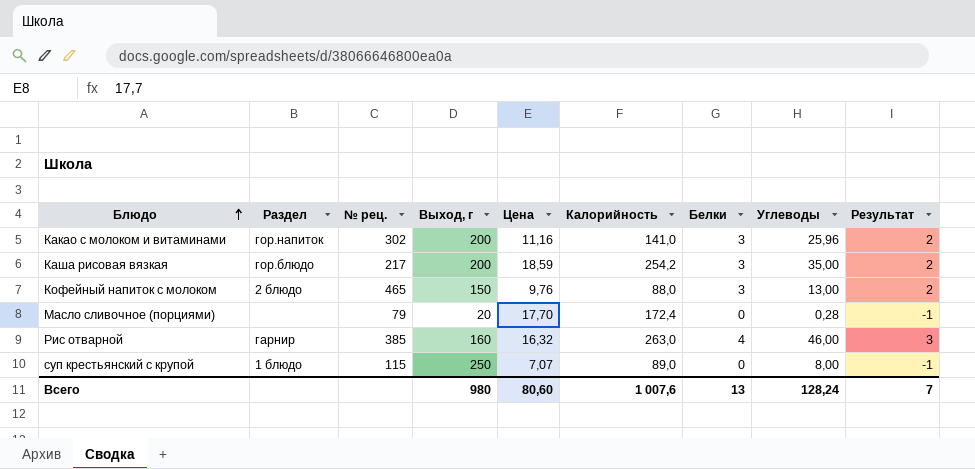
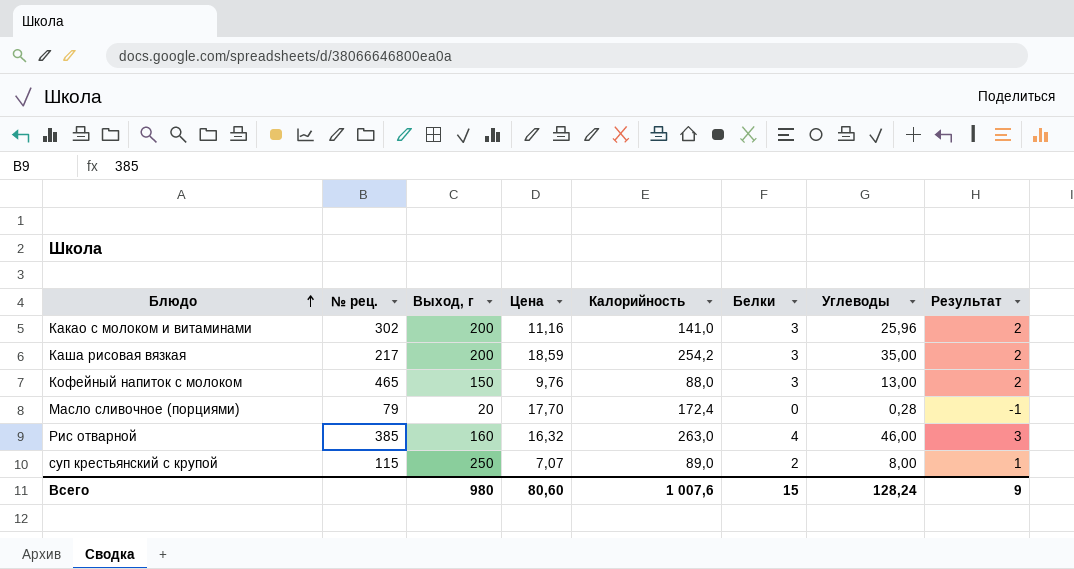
column Раздел | position: 2 -> none
суп крестьянский с крупой | Белки: 0 -> 2
суп крестьянский с крупой | Результат: -1 -> 1
Всего | Белки: 13 -> 15
Всего | Результат: 7 -> 9

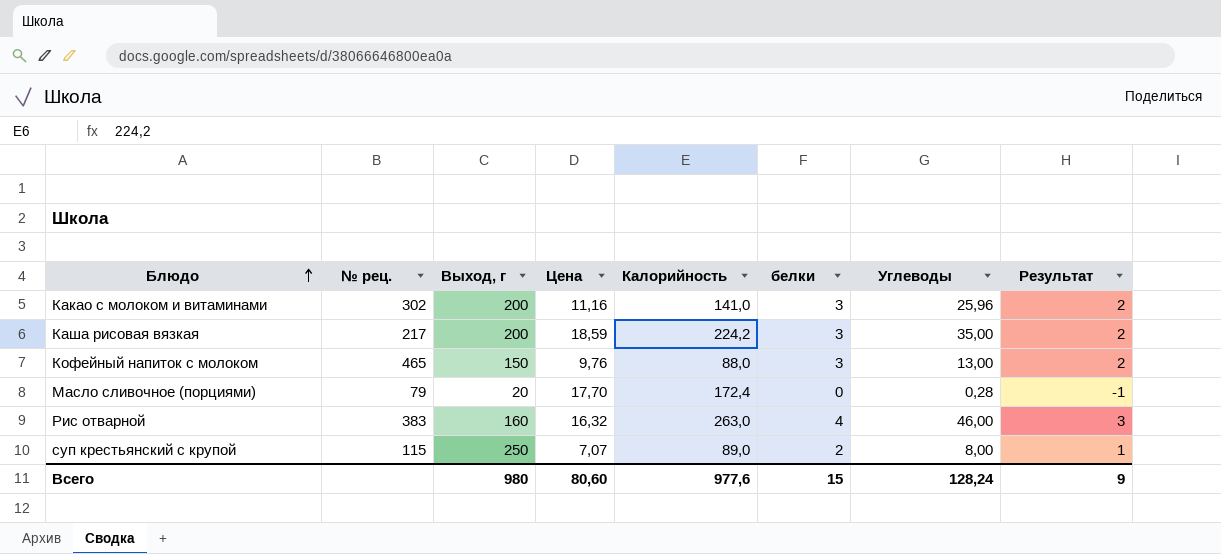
column name: Белки -> белки
Каша рисовая вязкая | Калорийность: 254,2 -> 224,2
Рис отварной | № рец.: 385 -> 383
Всего | Калорийность: 1 007,6 -> 977,6

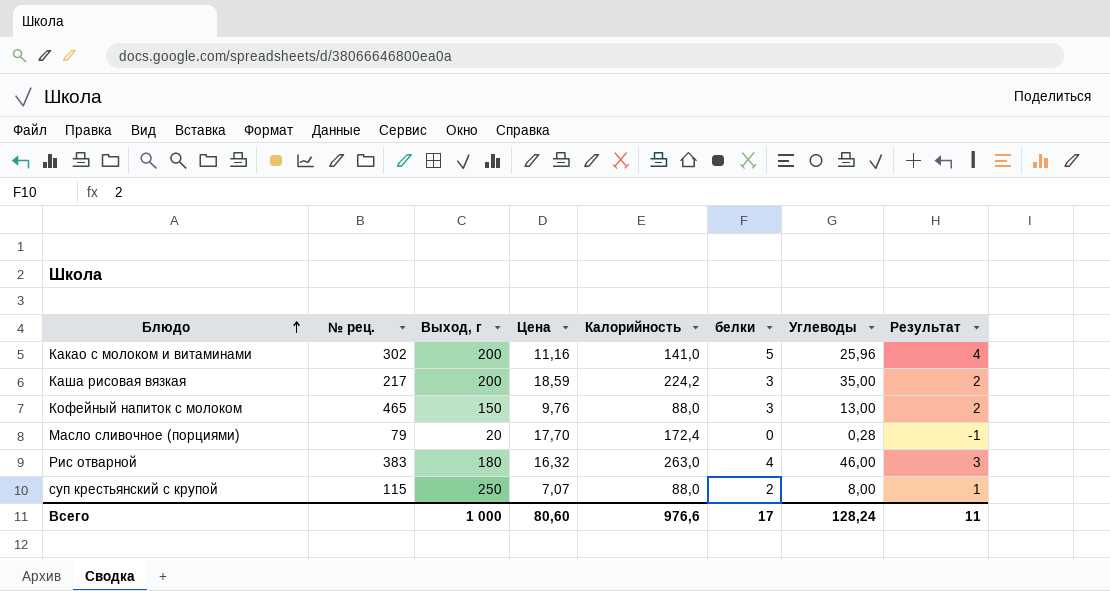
Какао с молоком и витаминами | белки: 3 -> 5
Какао с молоком и витаминами | Результат: 2 -> 4
Рис отварной | Выход, г: 160 -> 180
суп крестьянский с крупой | Калорийность: 89,0 -> 88,0
Всего | Выход, г: 980 -> 1 000
Всего | Калорийность: 977,6 -> 976,6
Всего | белки: 15 -> 17
Всего | Результат: 9 -> 11

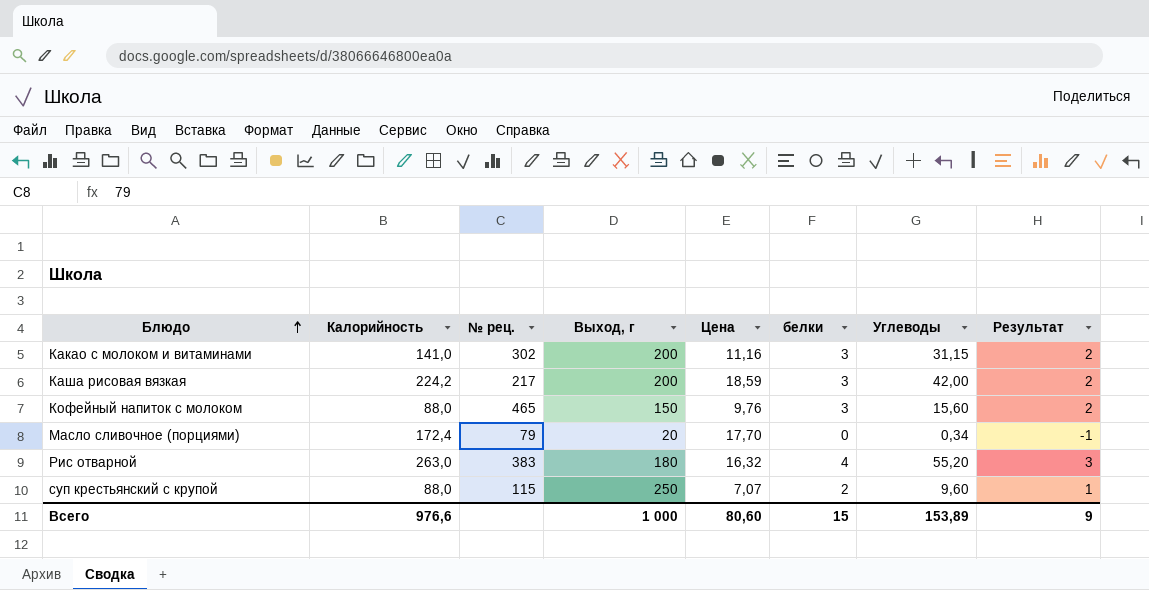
column Калорийность | position: 5 -> 2
Какао с молоком и витаминами | белки: 5 -> 3
Какао с молоком и витаминами | Углеводы: 25,96 -> 31,15
Какао с молоком и витаминами | Результат: 4 -> 2
Каша рисовая вязкая | Углеводы: 35,00 -> 42,00
Кофейный напиток с молоком | Углеводы: 13,00 -> 15,60
Масло сливочное (порциями) | Углеводы: 0,28 -> 0,34
Рис отварной | Углеводы: 46,00 -> 55,20
суп крестьянский с крупой | Углеводы: 8,00 -> 9,60
Всего | белки: 17 -> 15
Всего | Углеводы: 128,24 -> 153,89
Всего | Результат: 11 -> 9

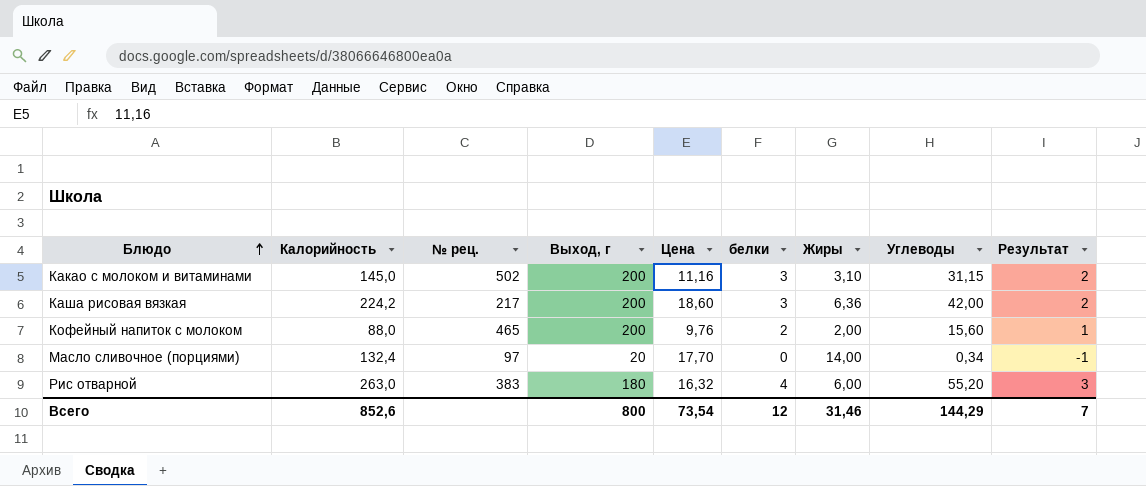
column Жиры | position: none -> 7
row суп крестьянский с крупой: 88,0 | 115 | 250 | 7,07 | 2 | 9,60 | 1 -> none
Какао с молоком и витаминами | Калорийность: 141,0 -> 145,0
Какао с молоком и витаминами | № рец.: 302 -> 502
Каша рисовая вязкая | Цена: 18,59 -> 18,60
Кофейный напиток с молоком | Выход, г: 150 -> 200
Кофейный напиток с молоком | белки: 3 -> 2
Кофейный напиток с молоком | Результат: 2 -> 1
Масло сливочное (порциями) | Калорийность: 172,4 -> 132,4
Масло сливочное (порциями) | № рец.: 79 -> 97
Всего | Калорийность: 976,6 -> 852,6
Всего | Выход, г: 1 000 -> 800
Всего | Цена: 80,60 -> 73,54
Всего | белки: 15 -> 12
Всего | Углеводы: 153,89 -> 144,29
Всего | Результат: 9 -> 7

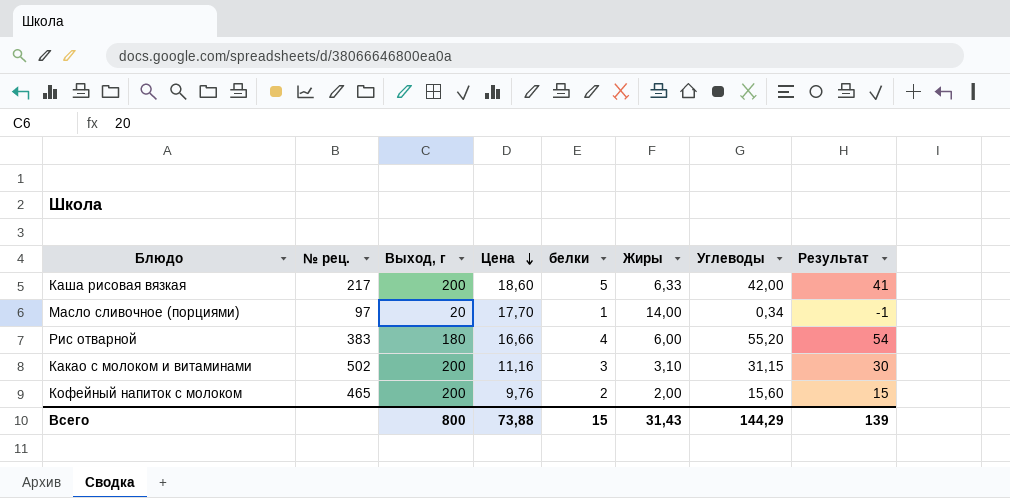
row order: Блюдо ascending -> Цена descending
column Калорийность | position: 2 -> none
column Результат | formula: [белки] - 1 -> [Углеводы] - 1
Каша рисовая вязкая | белки: 3 -> 5
Каша рисовая вязкая | Жиры: 6,36 -> 6,33
Масло сливочное (порциями) | белки: 0 -> 1
Рис отварной | Цена: 16,32 -> 16,66
Всего | Цена: 73,54 -> 73,88
Всего | белки: 12 -> 15
Всего | Жиры: 31,46 -> 31,43
Всего | Результат: 7 -> 139

